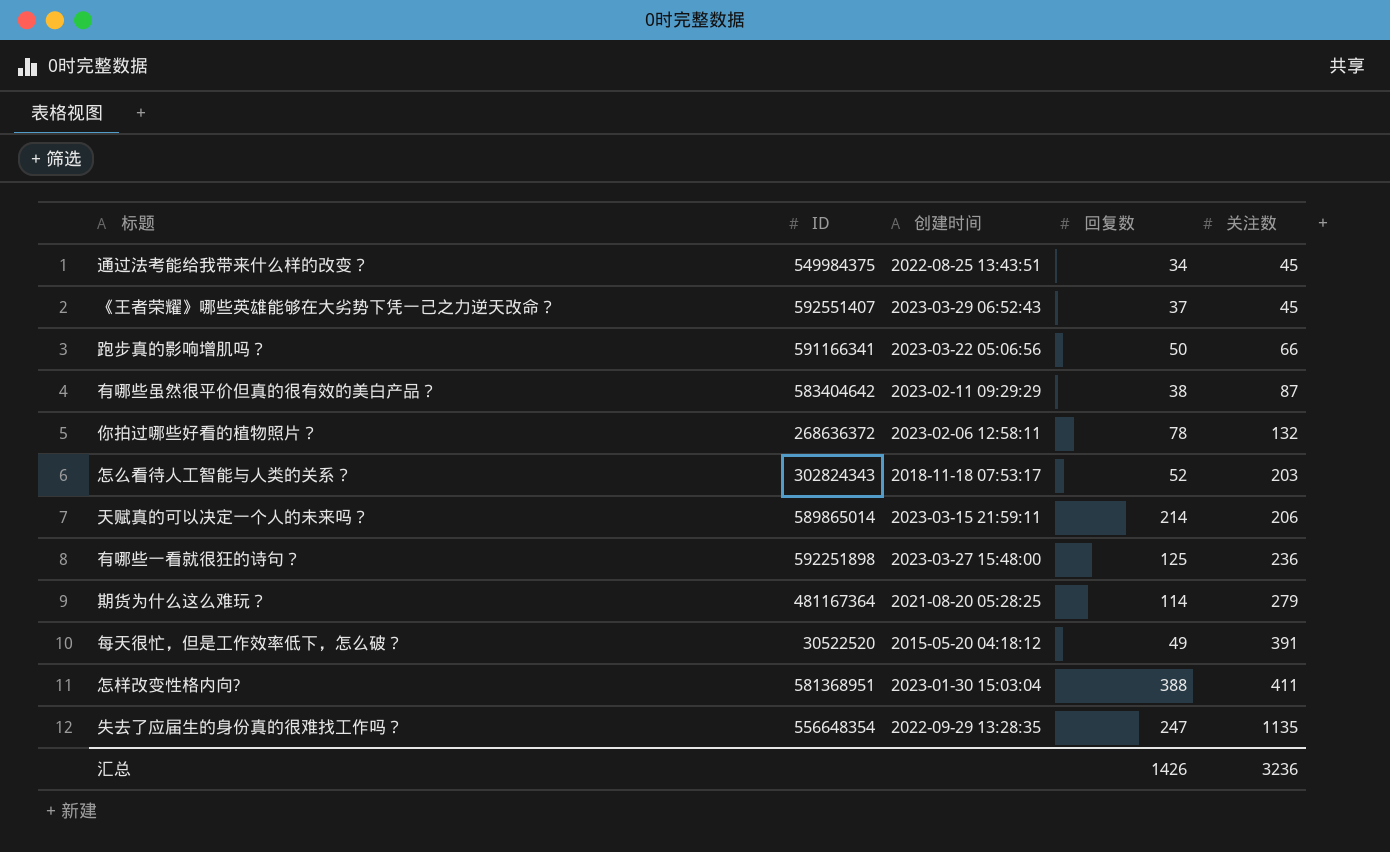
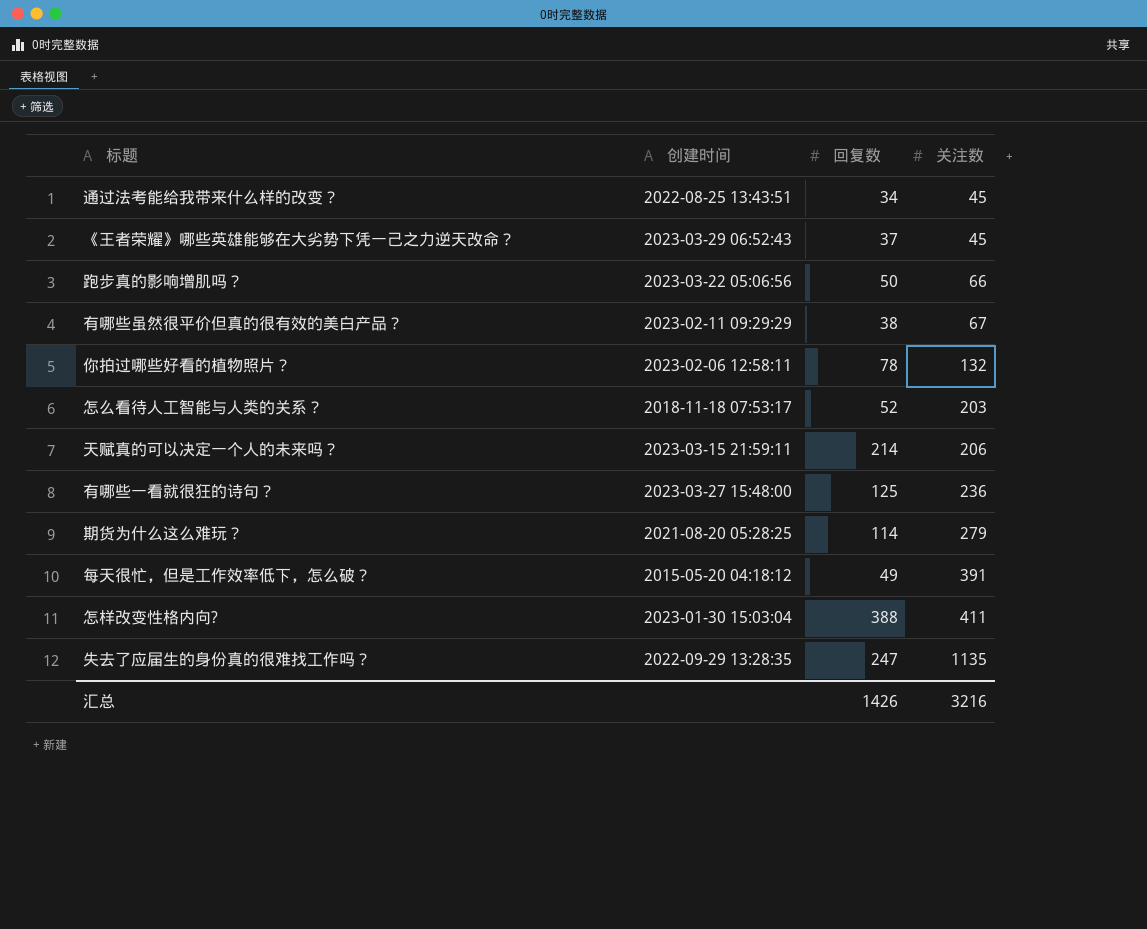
column ID | position: 2 -> none
有哪些虽然很平价但真的很有效的美白产品？ | 关注数: 87 -> 67
汇总 | 关注数: 3236 -> 3216

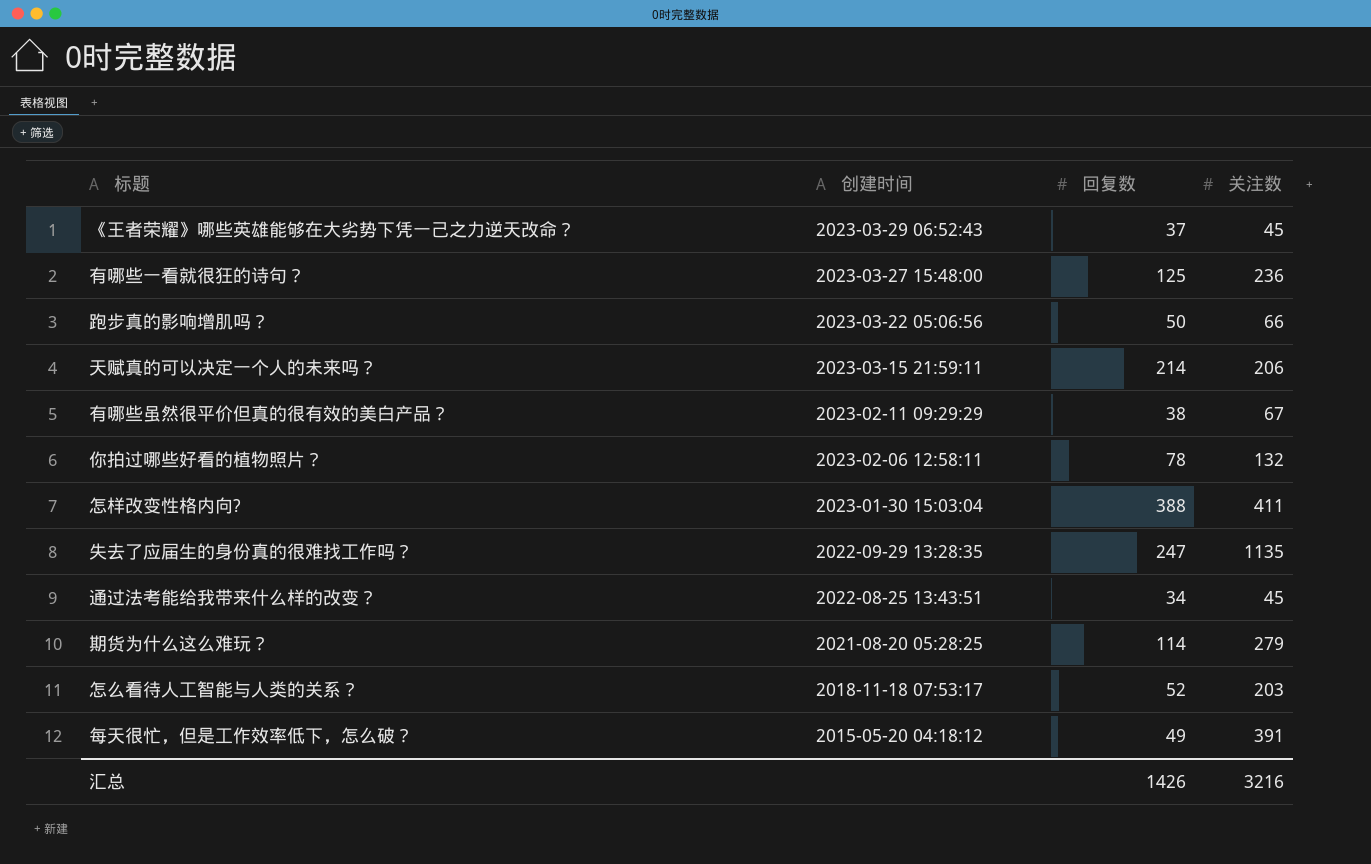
row order: 关注数 ascending -> 创建时间 descending

